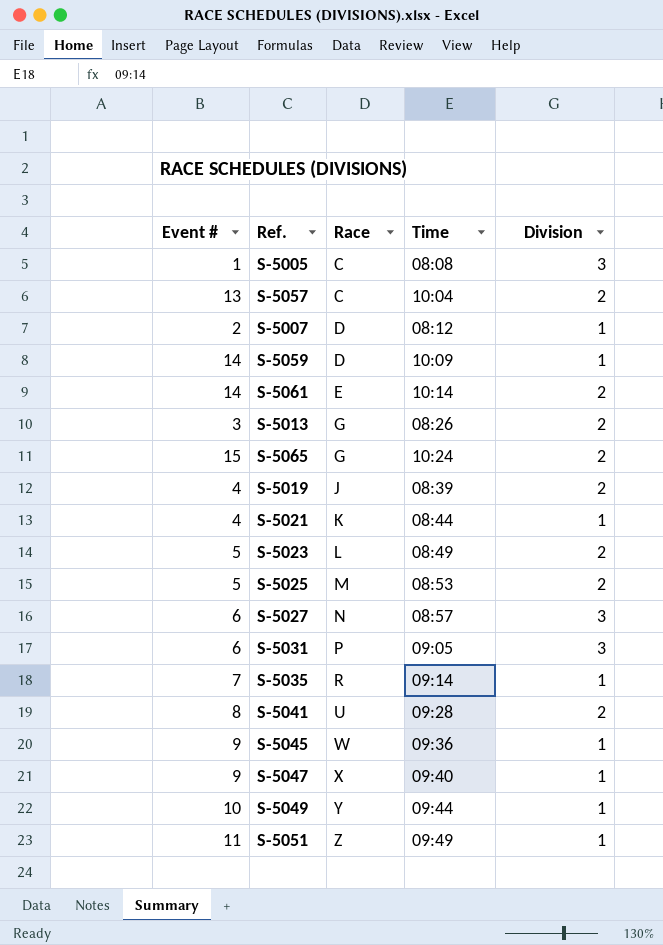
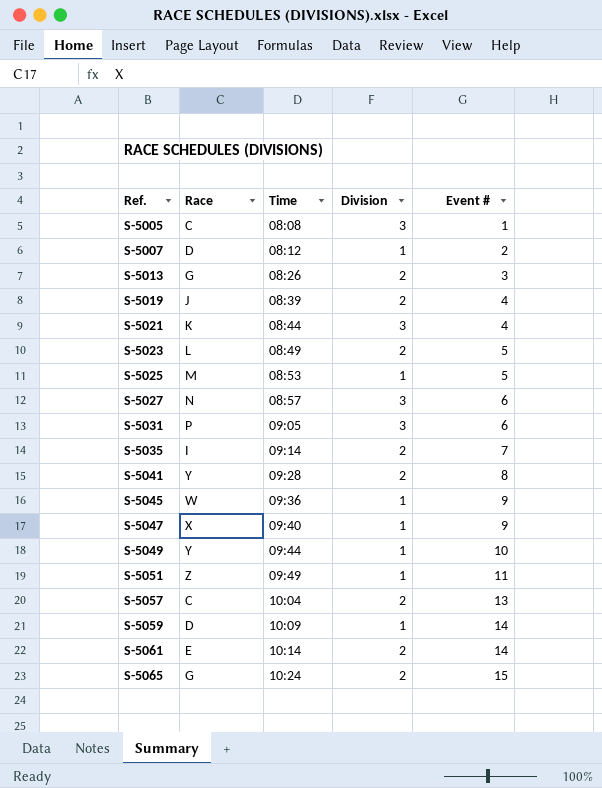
row order: Race ascending -> Ref. ascending
column Event # | position: 1 -> 5
S-5021 | Division: 1 -> 3
S-5025 | Division: 2 -> 1
S-5035 | Race: R -> I
S-5035 | Division: 1 -> 2
S-5041 | Race: U -> Y

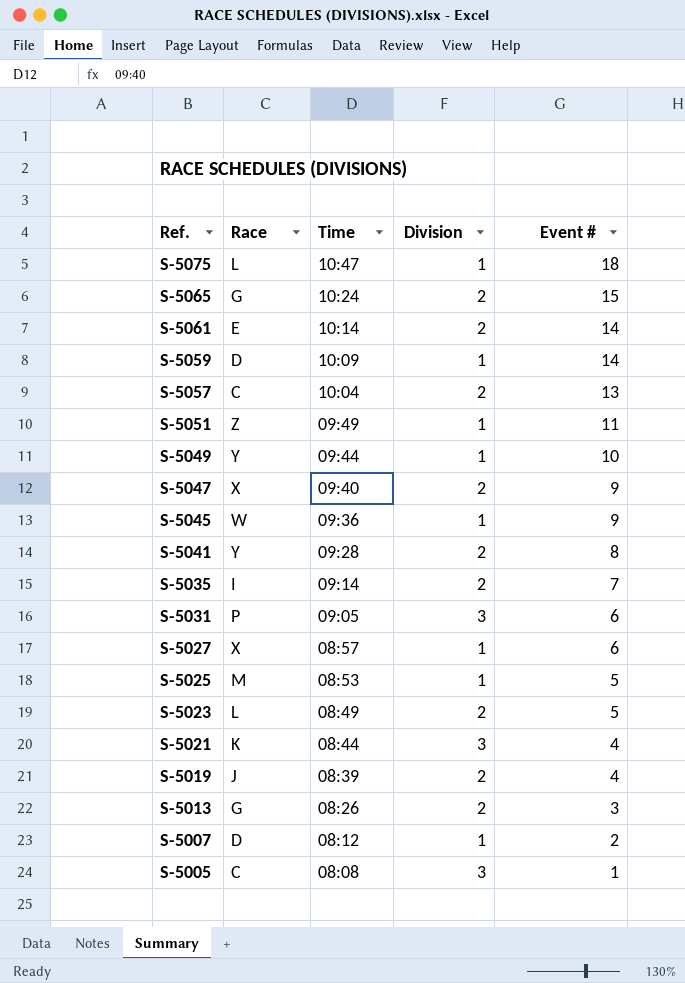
row order: Ref. ascending -> Ref. descending
row S-5075: none -> L | 10:47 | 1 | 18
S-5047 | Division: 1 -> 2
S-5027 | Race: N -> X
S-5027 | Division: 3 -> 1

